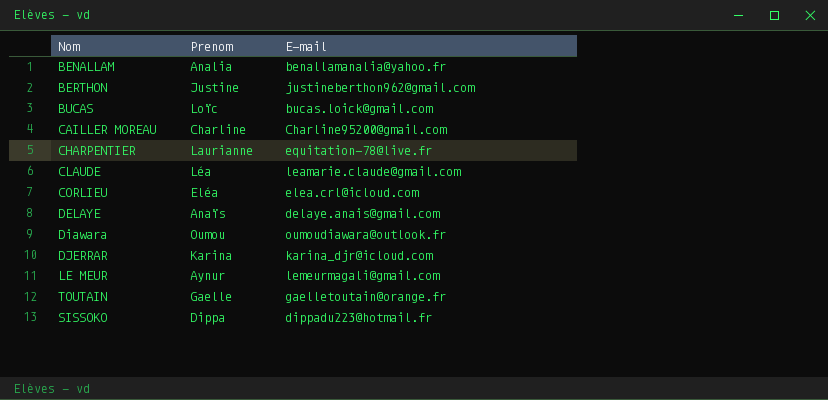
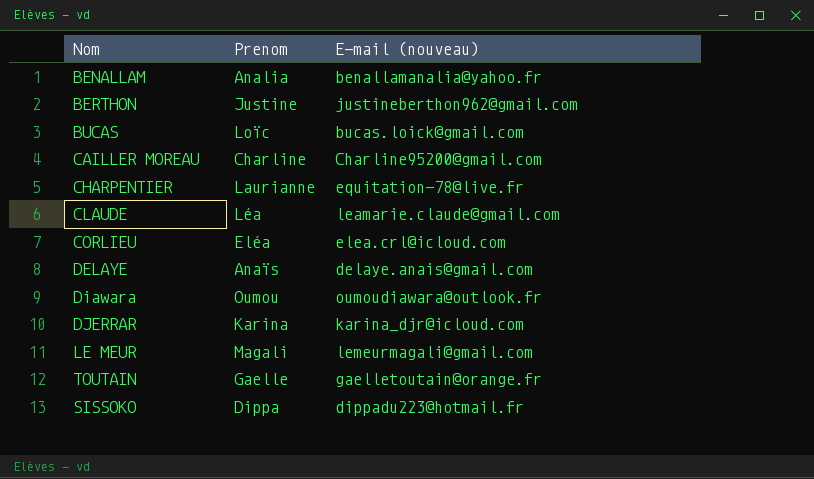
column name: E-mail -> E-mail (nouveau)
LE MEUR | Prenom: Aynur -> Magali

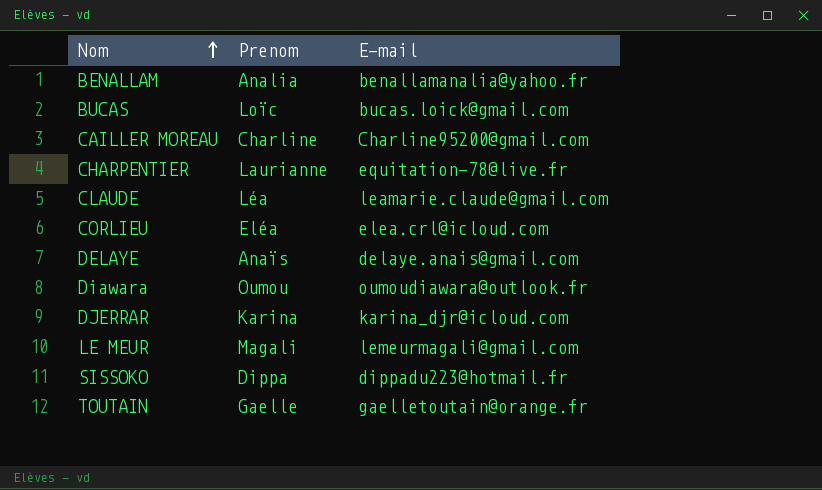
row order: none -> Nom ascending
column name: E-mail (nouveau) -> E-mail
row BERTHON: Justine | justineberthon962@gmail.com -> none

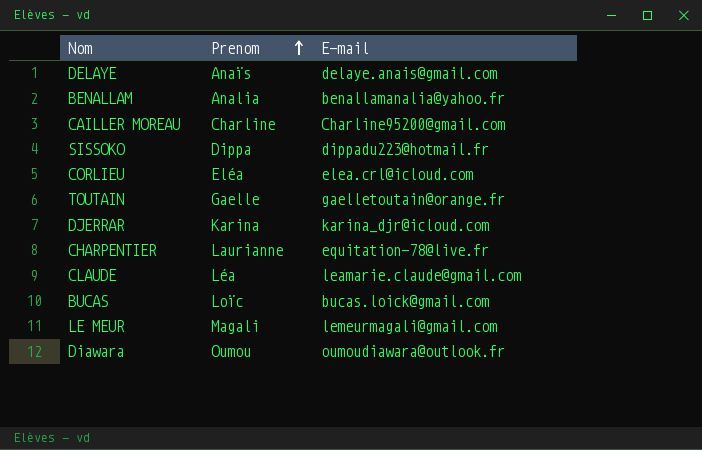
row order: Nom ascending -> Prenom ascending

